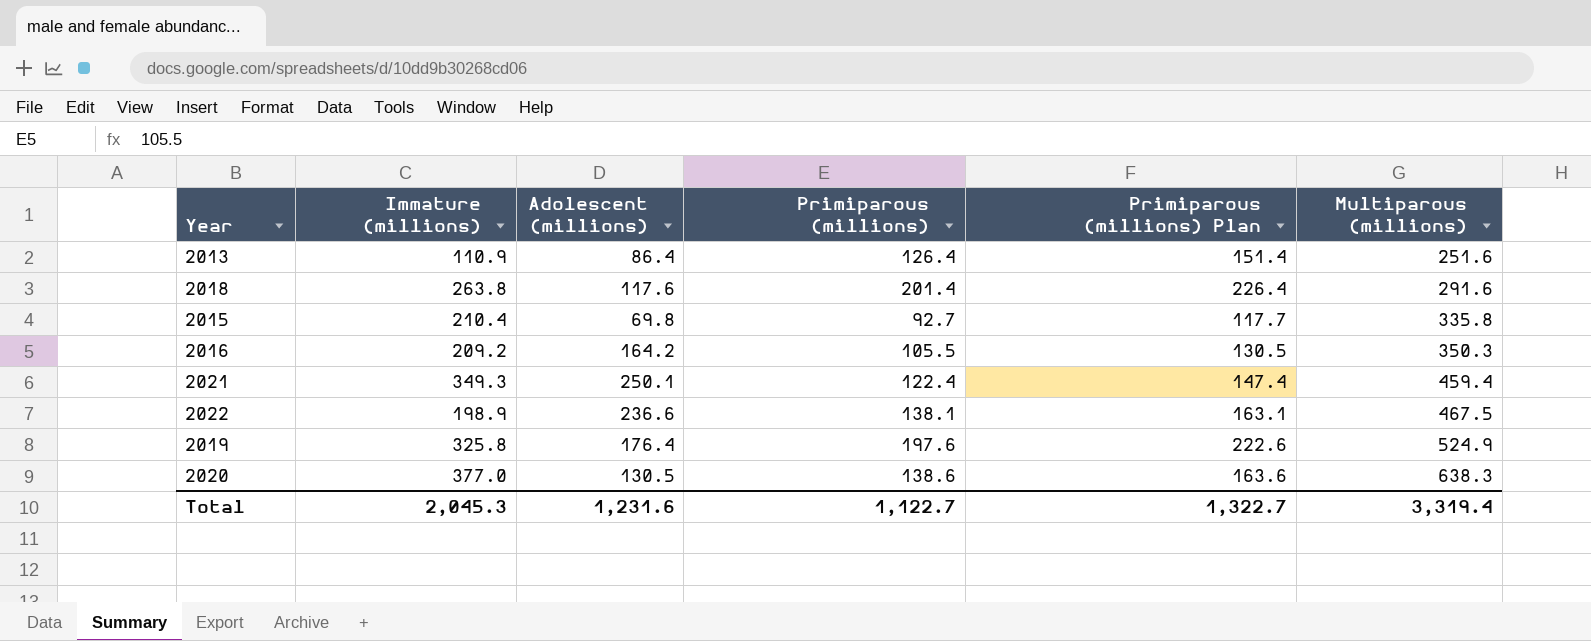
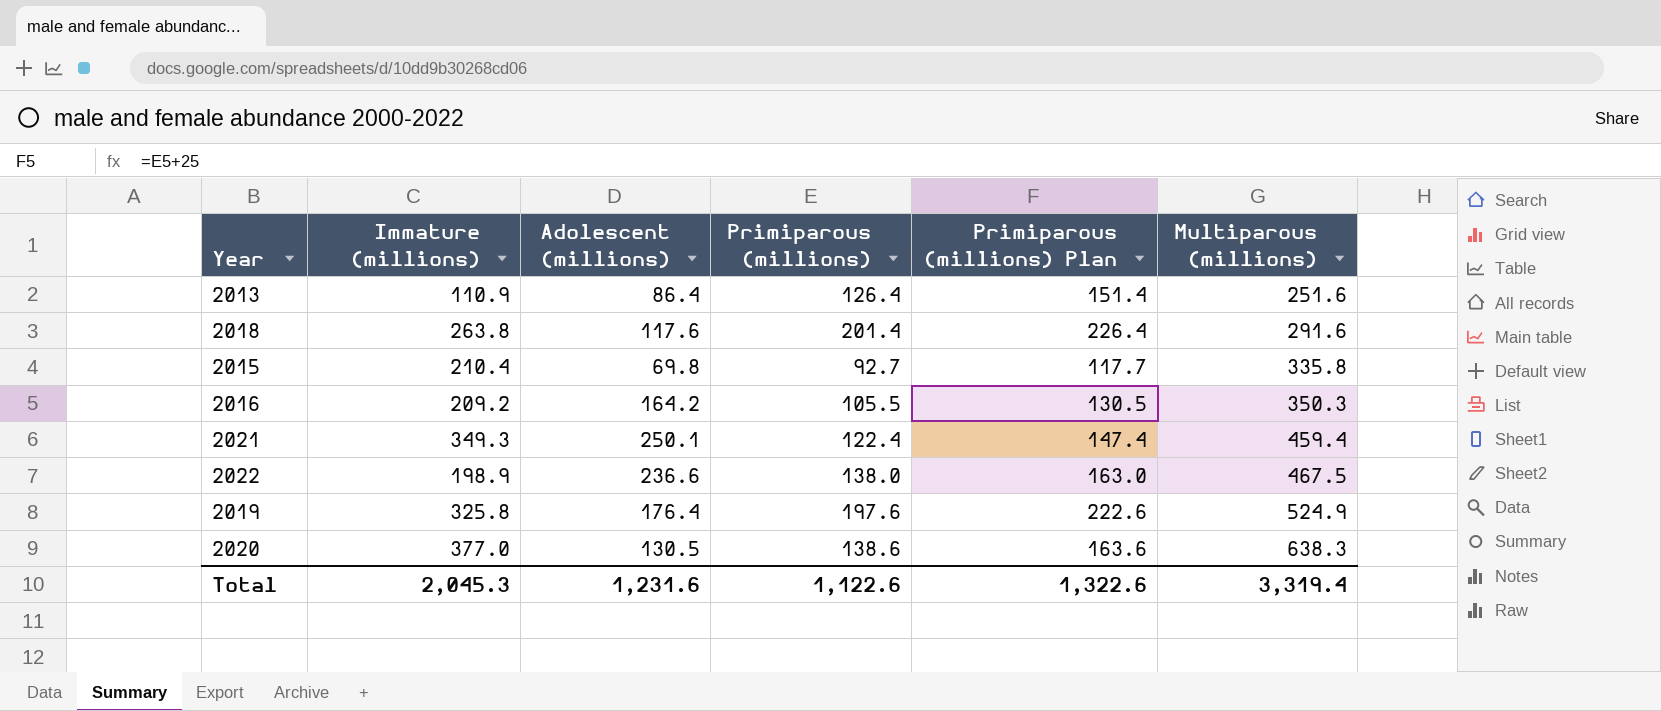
2022 | Primiparous (millions): 138.1 -> 138.0
2022 | Primiparous (millions) Plan: 163.1 -> 163.0
Total | Primiparous (millions): 1,122.7 -> 1,122.6
Total | Primiparous (millions) Plan: 1,322.7 -> 1,322.6

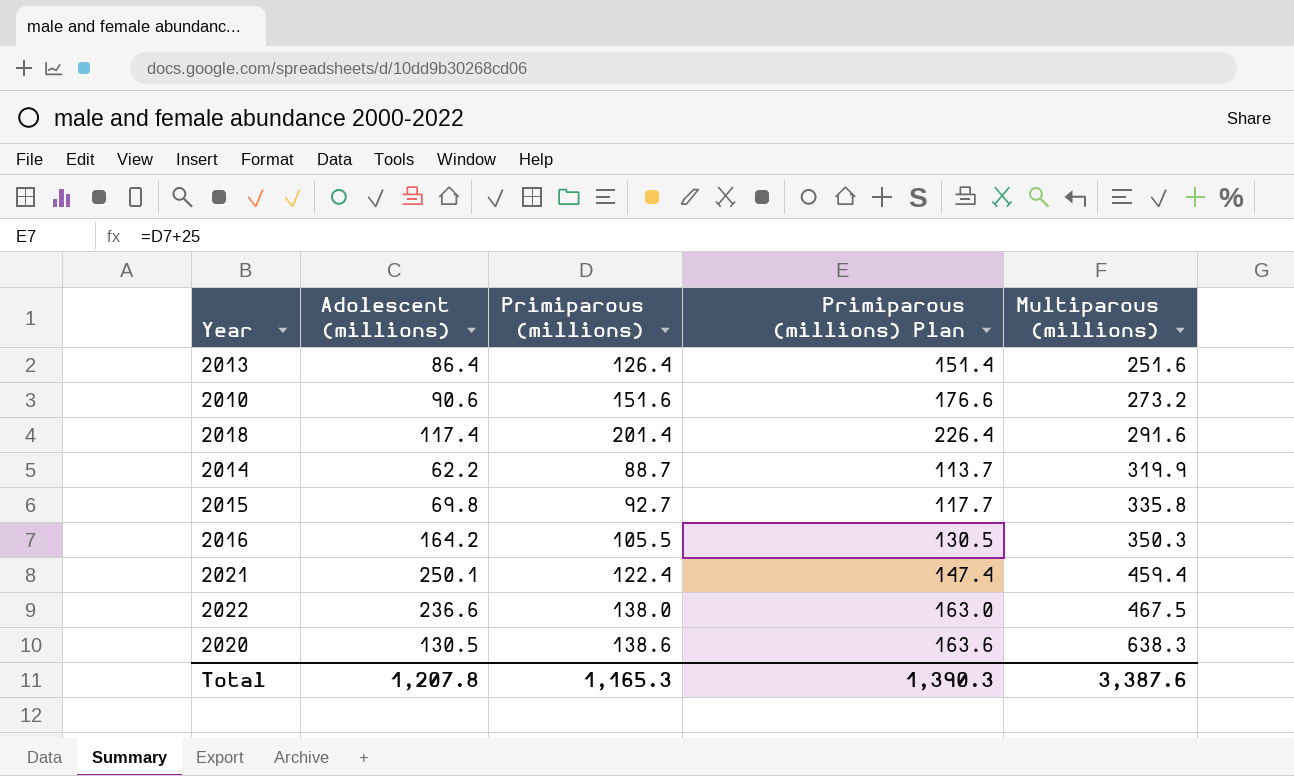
column Immature (millions) | position: 2 -> none
row 2019: 325.8 | 176.4 | 197.6 | 222.6 | 524.9 -> none
row 2010: none -> 90.6 | 151.6 | 176.6 | 273.2
2018 | Adolescent (millions): 117.6 -> 117.4
row 2014: none -> 62.2 | 88.7 | 113.7 | 319.9
Total | Adolescent (millions): 1,231.6 -> 1,207.8
Total | Primiparous (millions): 1,122.6 -> 1,165.3
Total | Primiparous (millions) Plan: 1,322.6 -> 1,390.3
Total | Multiparous (millions): 3,319.4 -> 3,387.6

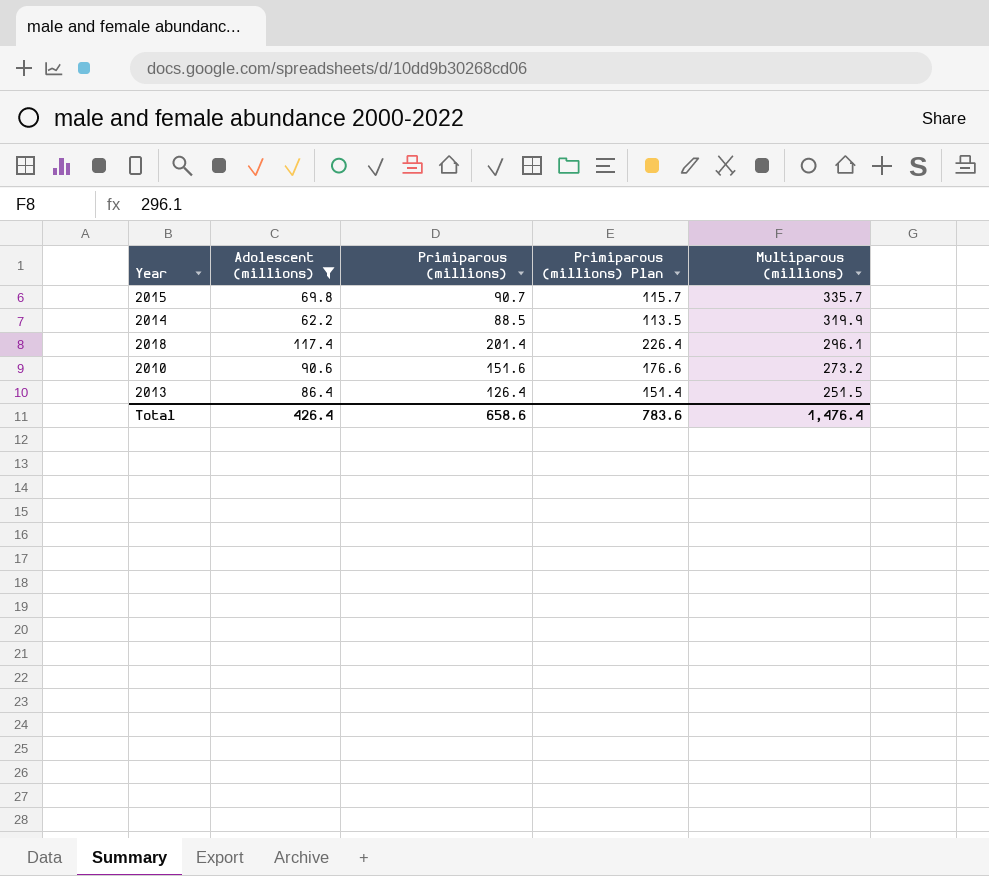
filter: none -> Adolescent (millions) <= 117.4
row order: Multiparous (millions) ascending -> Multiparous (millions) descending
2015 | Primiparous (millions): 92.7 -> 90.7
2015 | Primiparous (millions) Plan: 117.7 -> 115.7
2015 | Multiparous (millions): 335.8 -> 335.7
2014 | Primiparous (millions): 88.7 -> 88.5
2014 | Primiparous (millions) Plan: 113.7 -> 113.5
2018 | Multiparous (millions): 291.6 -> 296.1
2013 | Multiparous (millions): 251.6 -> 251.5
Total | Adolescent (millions): 1,207.8 -> 426.4
Total | Primiparous (millions): 1,165.3 -> 658.6
Total | Primiparous (millions) Plan: 1,390.3 -> 783.6
Total | Multiparous (millions): 3,387.6 -> 1,476.4

